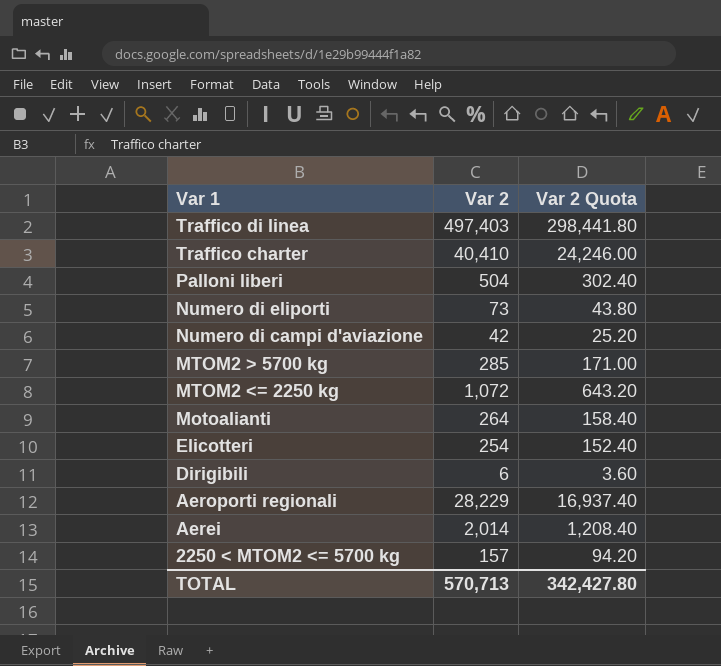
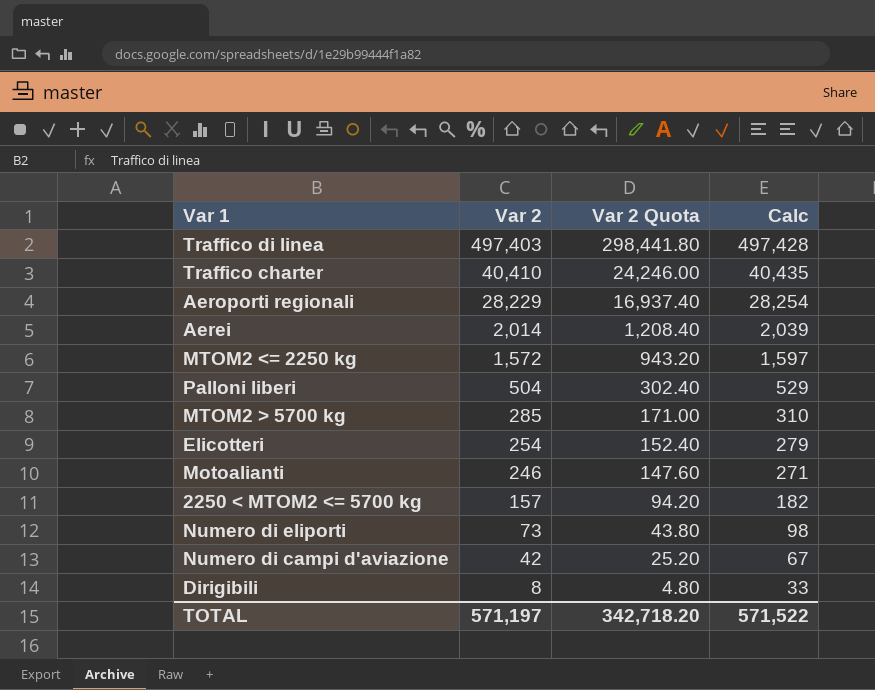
row order: Var 1 descending -> Var 2 descending
column Calc | formula: none -> [Var 2] + 25
MTOM2 <= 2250 kg | Var 2: 1,072 -> 1,572
MTOM2 <= 2250 kg | Var 2 Quota: 643.20 -> 943.20
Motoalianti | Var 2: 264 -> 246
Motoalianti | Var 2 Quota: 158.40 -> 147.60
Dirigibili | Var 2: 6 -> 8
Dirigibili | Var 2 Quota: 3.60 -> 4.80
TOTAL | Var 2: 570,713 -> 571,197
TOTAL | Var 2 Quota: 342,427.80 -> 342,718.20

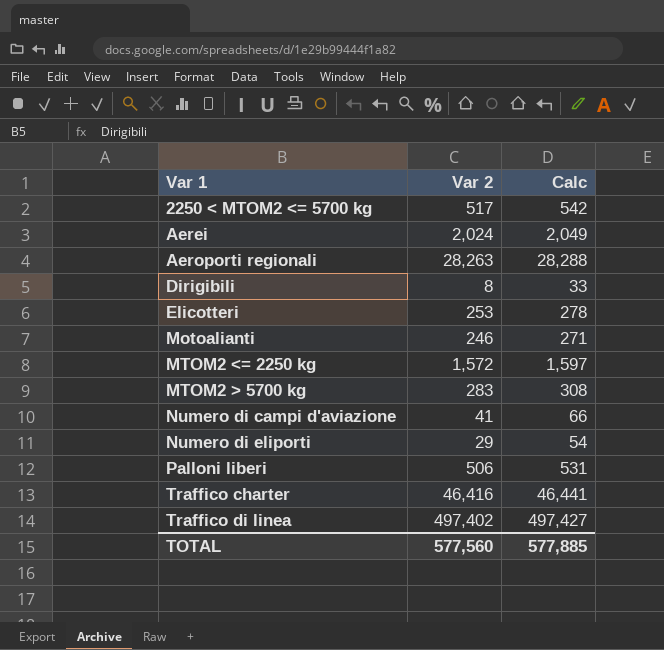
row order: Var 2 descending -> Var 1 ascending
column Var 2 Quota | formula: [Var 2] * 0.6 -> none
2250 < MTOM2 <= 5700 kg | Var 2: 157 -> 517
2250 < MTOM2 <= 5700 kg | Calc: 182 -> 542
Aerei | Var 2: 2,014 -> 2,024
Aerei | Calc: 2,039 -> 2,049
Aeroporti regionali | Var 2: 28,229 -> 28,263
Aeroporti regionali | Calc: 28,254 -> 28,288
Elicotteri | Var 2: 254 -> 253
Elicotteri | Calc: 279 -> 278
MTOM2 > 5700 kg | Var 2: 285 -> 283
MTOM2 > 5700 kg | Calc: 310 -> 308
Numero di campi d'aviazione | Var 2: 42 -> 41
Numero di campi d'aviazione | Calc: 67 -> 66
Numero di eliporti | Var 2: 73 -> 29
Numero di eliporti | Calc: 98 -> 54
Palloni liberi | Var 2: 504 -> 506
Palloni liberi | Calc: 529 -> 531
Traffico charter | Var 2: 40,410 -> 46,416
Traffico charter | Calc: 40,435 -> 46,441
Traffico di linea | Var 2: 497,403 -> 497,402
Traffico di linea | Calc: 497,428 -> 497,427
TOTAL | Var 2: 571,197 -> 577,560
TOTAL | Calc: 571,522 -> 577,885

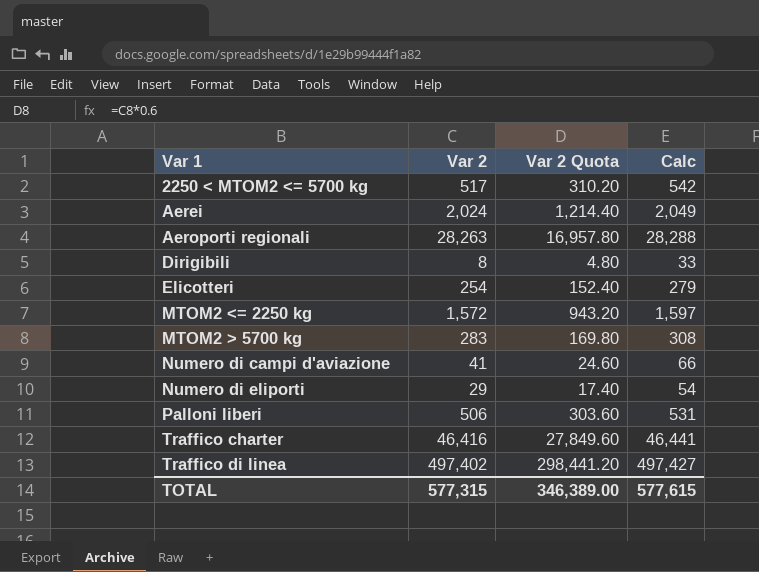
column Var 2 Quota | formula: none -> [Var 2] * 0.6
row Motoalianti: 246 | 271 -> none
Elicotteri | Var 2: 253 -> 254
Elicotteri | Calc: 278 -> 279
TOTAL | Var 2: 577,560 -> 577,315
TOTAL | Calc: 577,885 -> 577,615

